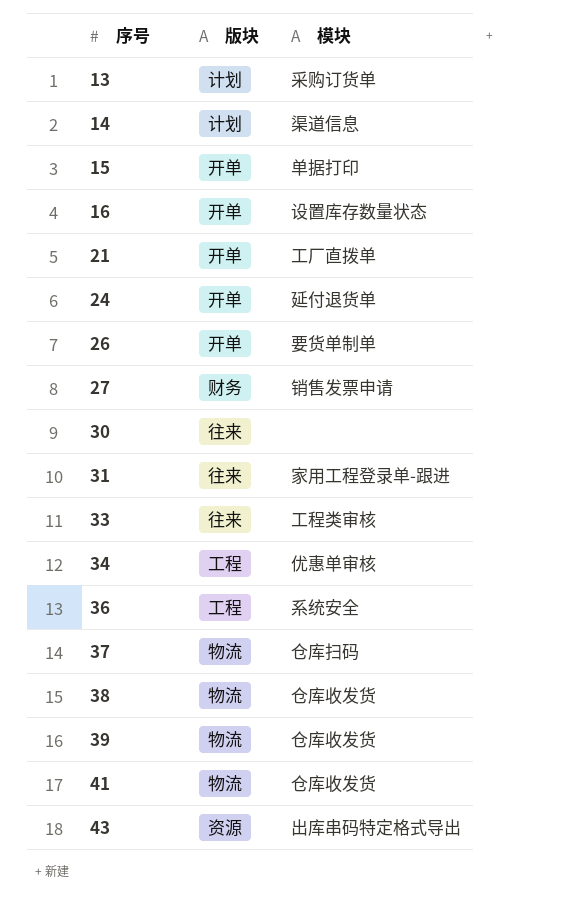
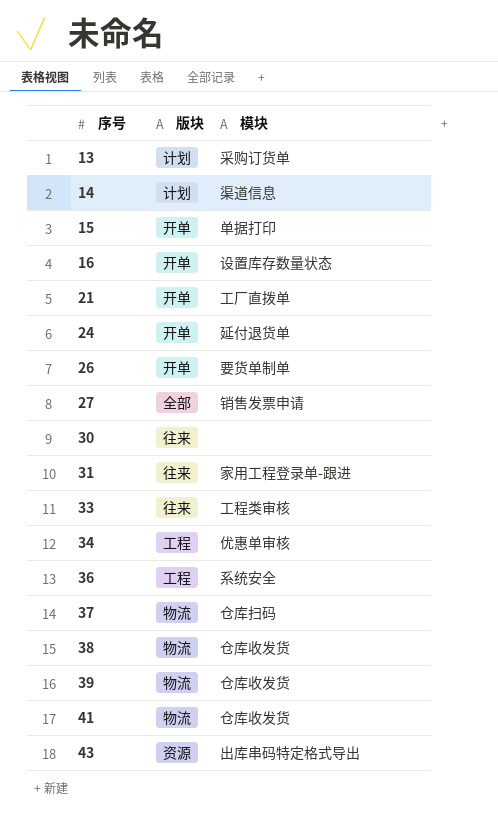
27 | 版块: 财务 -> 全部

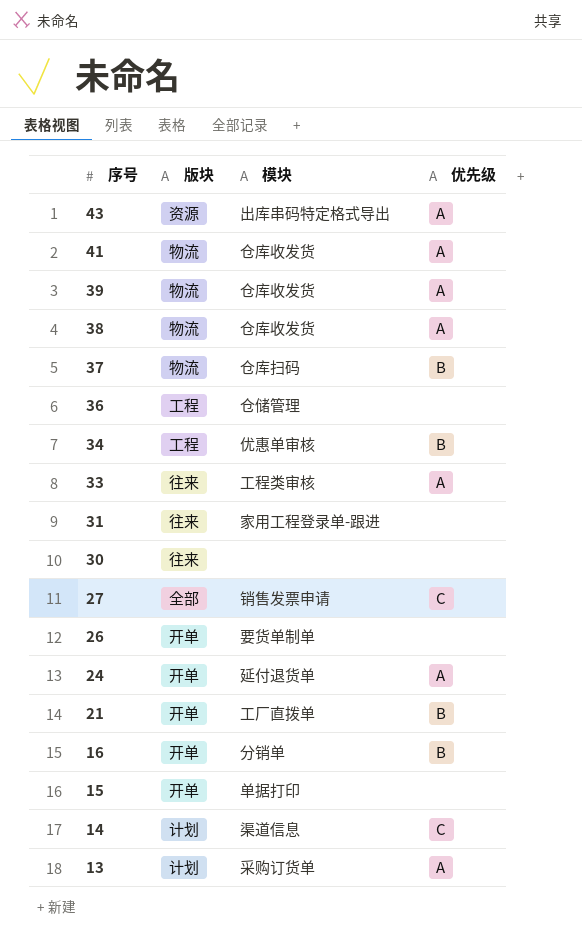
row order: 序号 ascending -> 序号 descending
column 优先级 | position: none -> 4
36 | 模块: 系统安全 -> 仓储管理
16 | 模块: 设置库存数量状态 -> 分销单

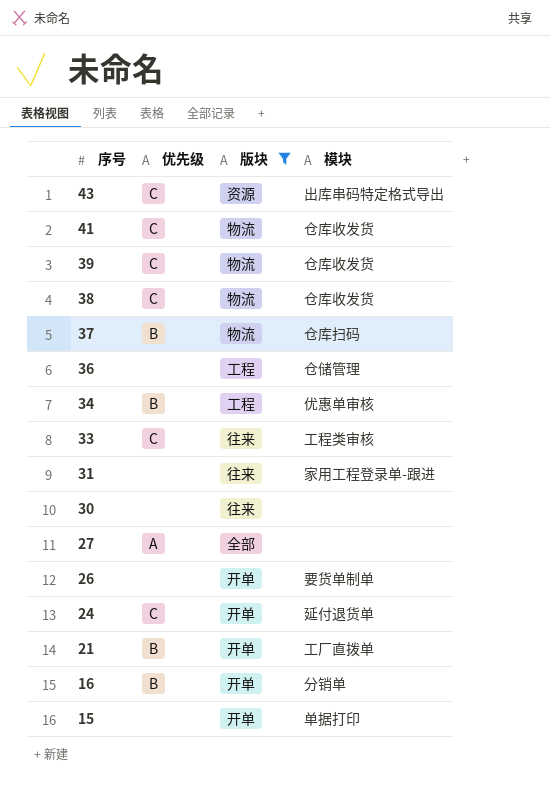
filter: none -> 版块 != 计划
column 优先级 | position: 4 -> 2
43 | 优先级: A -> C
41 | 优先级: A -> C
39 | 优先级: A -> C
38 | 优先级: A -> C
33 | 优先级: A -> C
27 | 优先级: C -> A
27 | 模块: 销售发票申请 -> none
24 | 优先级: A -> C

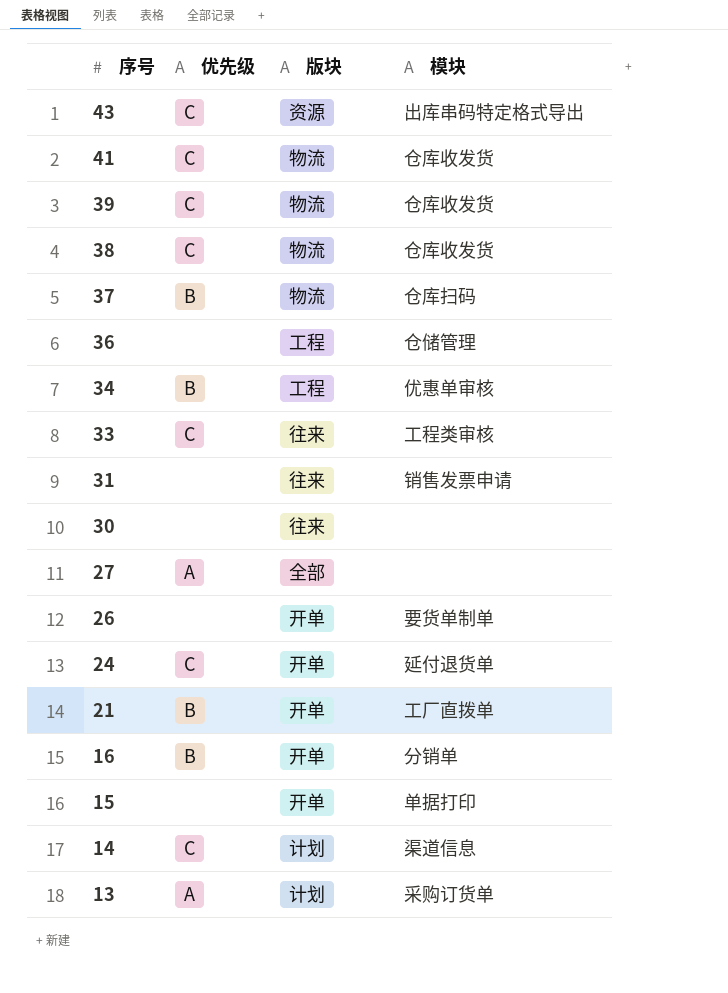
filter: 版块 != 计划 -> none
31 | 模块: 家用工程登录单-跟进 -> 销售发票申请

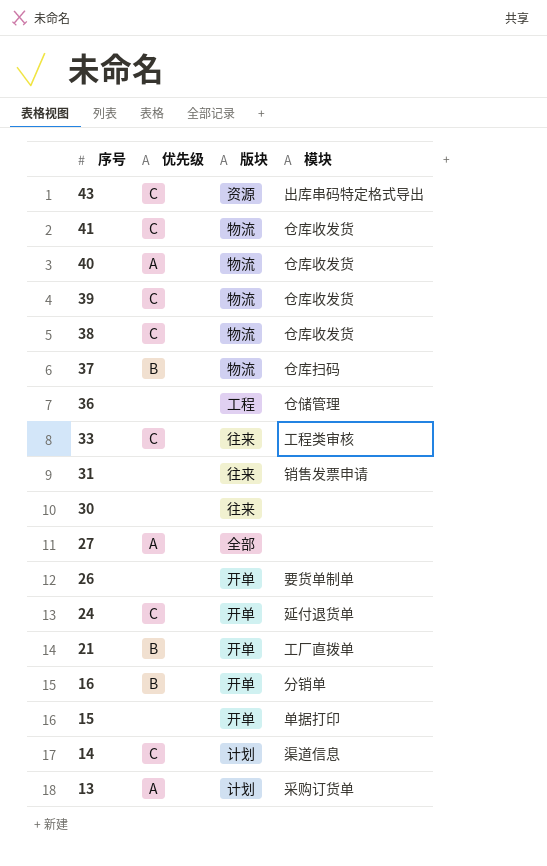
row 34: B | 工程 | 优惠单审核 -> none
row 40: none -> A | 物流 | 仓库收发货

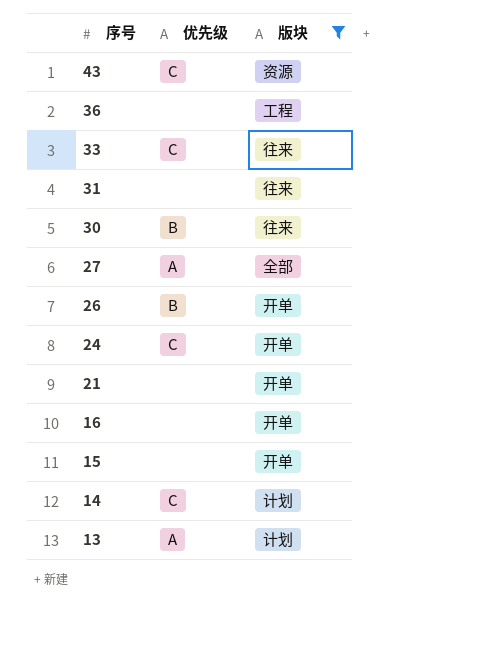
filter: none -> 版块 != 物流
column 模块 | position: 4 -> none
30 | 优先级: none -> B
26 | 优先级: none -> B
21 | 优先级: B -> none
16 | 优先级: B -> none

